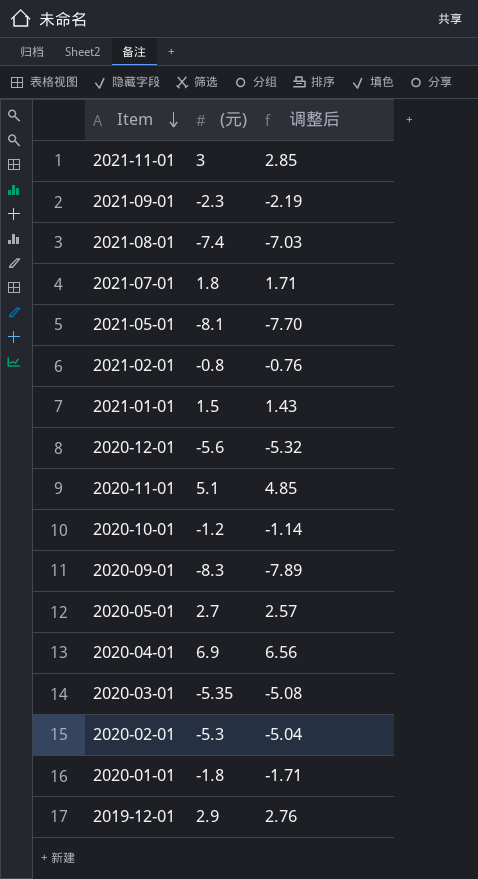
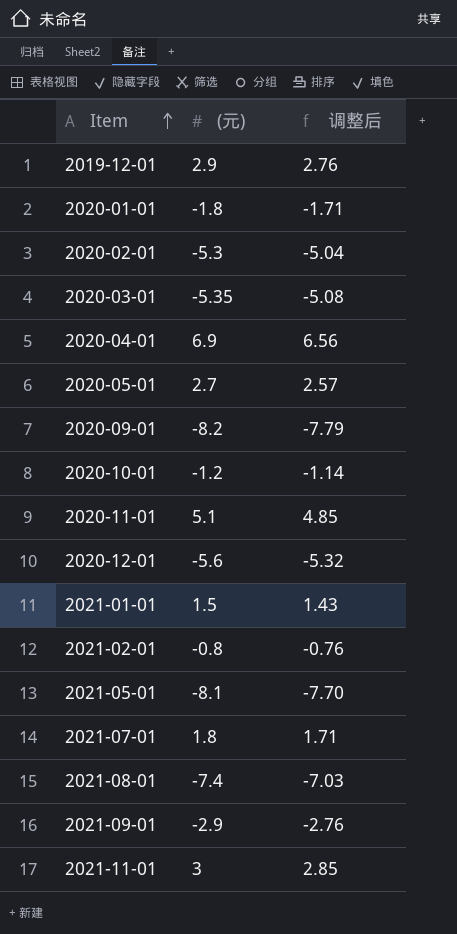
row order: Item descending -> Item ascending
2020-09-01 | (元): -8.3 -> -8.2
2020-09-01 | 调整后: -7.89 -> -7.79
2021-09-01 | (元): -2.3 -> -2.9
2021-09-01 | 调整后: -2.19 -> -2.76

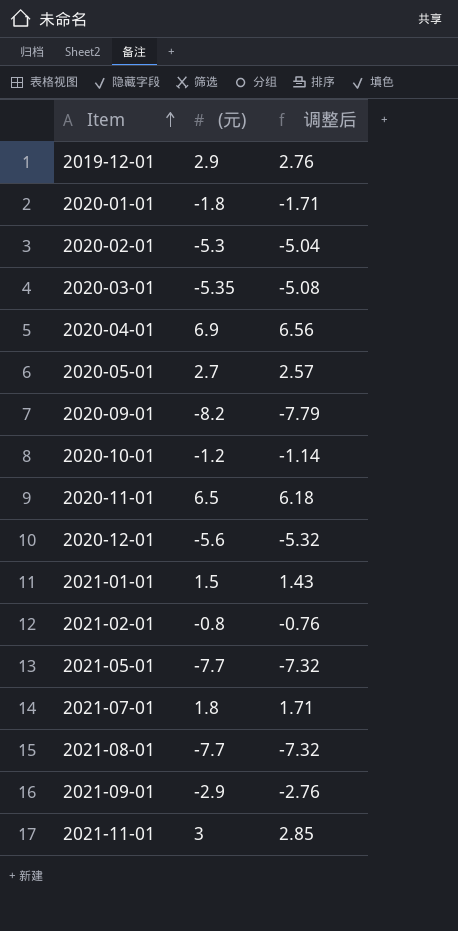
2020-11-01 | (元): 5.1 -> 6.5
2020-11-01 | 调整后: 4.85 -> 6.18
2021-05-01 | (元): -8.1 -> -7.7
2021-05-01 | 调整后: -7.70 -> -7.32
2021-08-01 | (元): -7.4 -> -7.7
2021-08-01 | 调整后: -7.03 -> -7.32

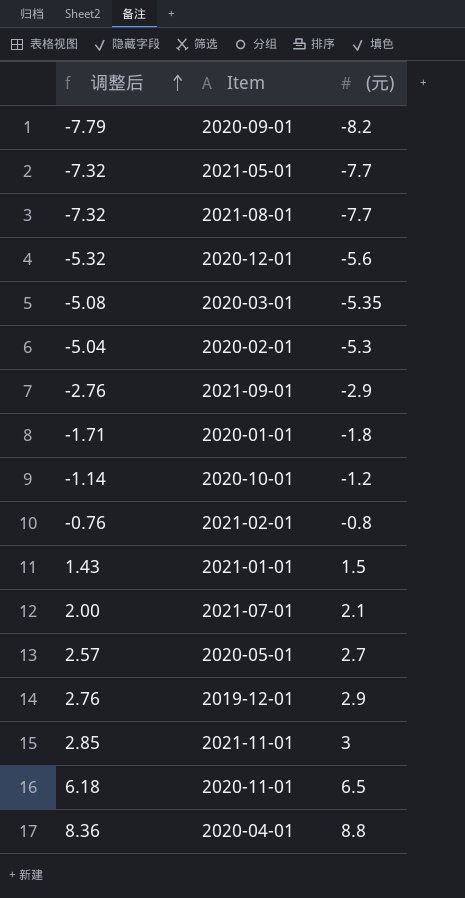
row order: Item ascending -> 调整后 ascending
column 调整后 | position: 3 -> 1
2021-07-01 | 调整后: 1.71 -> 2.00
2021-07-01 | (元): 1.8 -> 2.1
2020-04-01 | 调整后: 6.56 -> 8.36
2020-04-01 | (元): 6.9 -> 8.8

